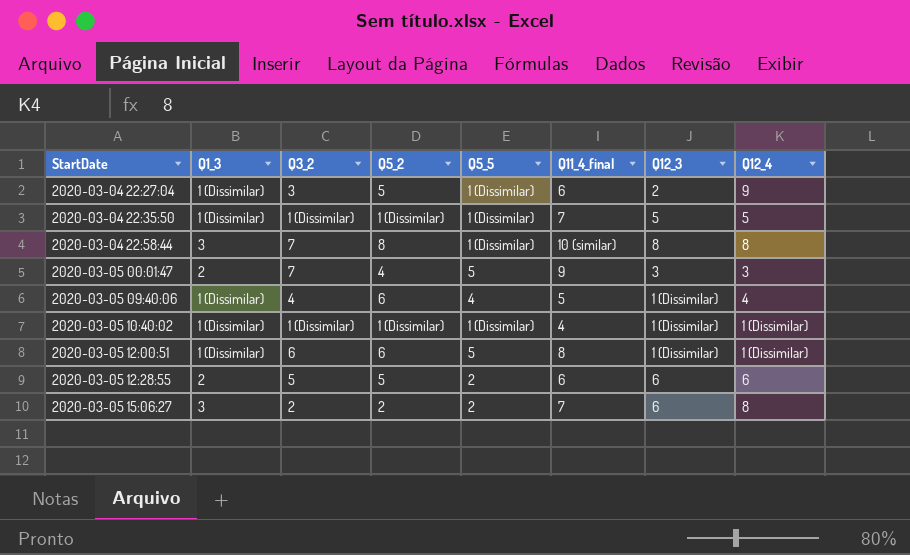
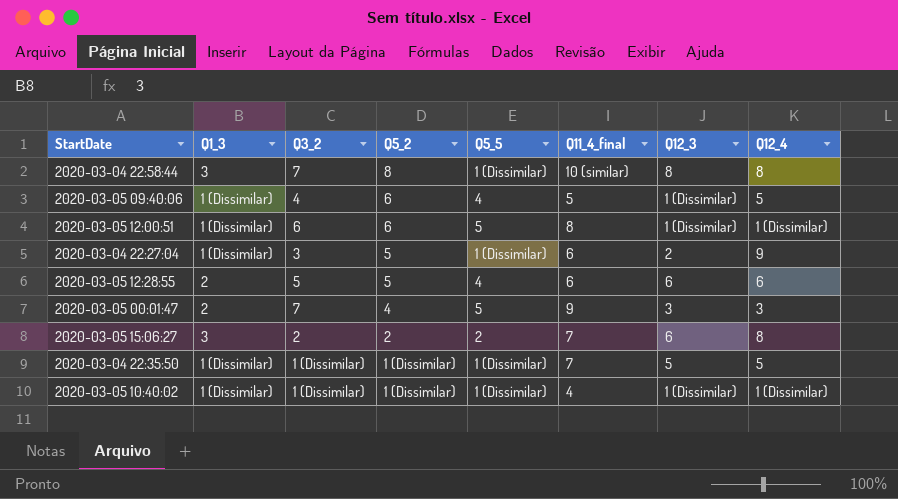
row order: StartDate ascending -> Q5_2 descending
2020-03-05 09:40:06 | Q12_4: 4 -> 5
2020-03-05 12:28:55 | Q5_5: 2 -> 4

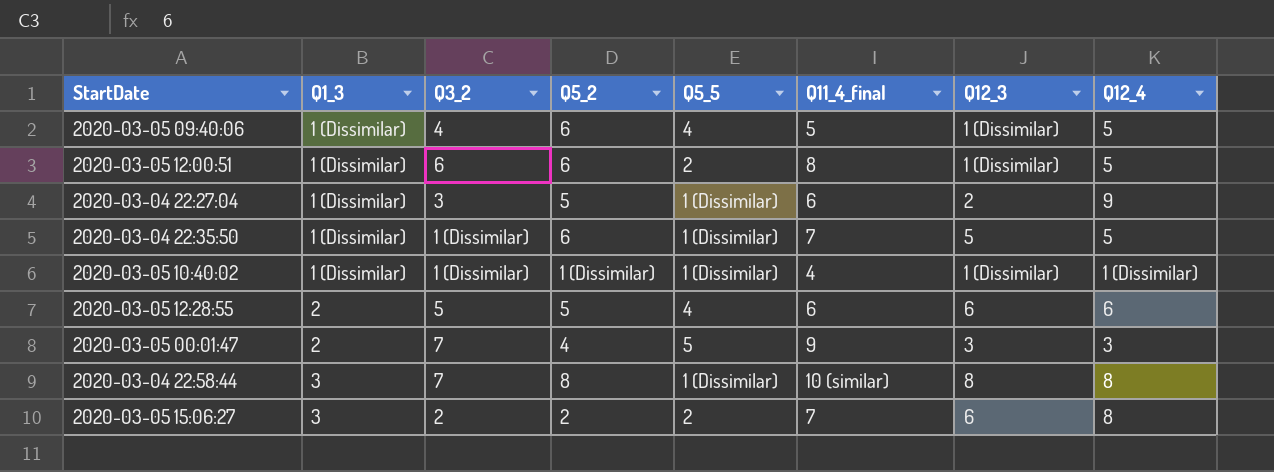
row order: Q5_2 descending -> Q1_3 ascending
2020-03-05 12:00:51 | Q5_5: 5 -> 2
2020-03-05 12:00:51 | Q12_4: 1 (Dissimilar) -> 5
2020-03-04 22:35:50 | Q5_2: 1 (Dissimilar) -> 6

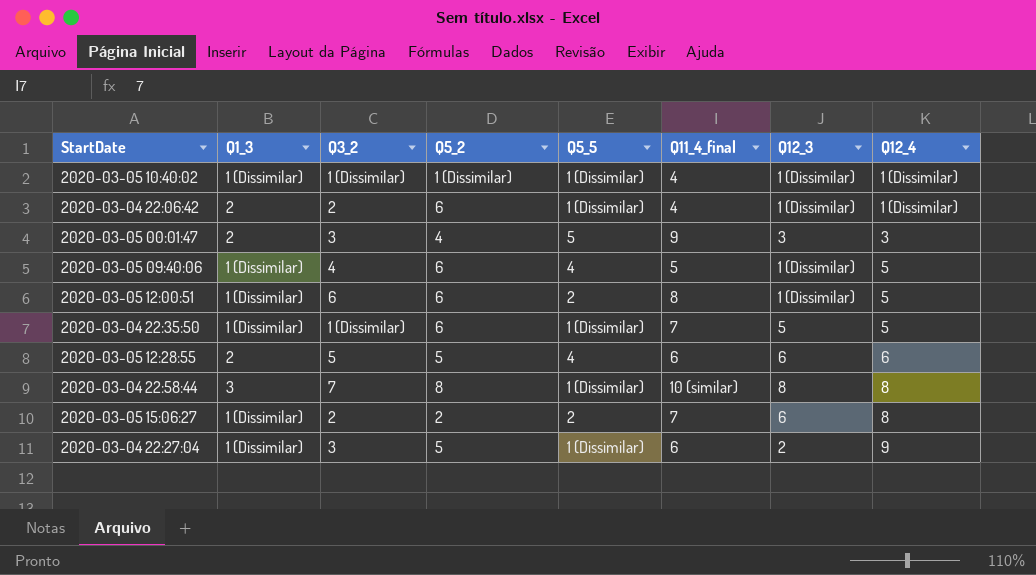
row order: Q1_3 ascending -> Q12_4 ascending
row 2020-03-04 22:06:42: none -> 2 | 2 | 6 | 1 (Dissimilar) | 4 | 1 (Dissimilar) | 1 (Dissimilar)
2020-03-05 00:01:47 | Q3_2: 7 -> 3
2020-03-05 15:06:27 | Q1_3: 3 -> 1 (Dissimilar)

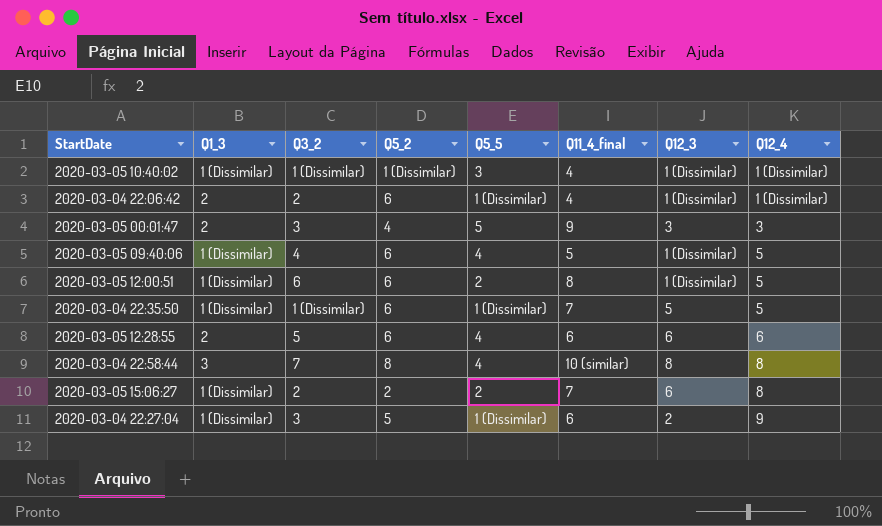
2020-03-05 10:40:02 | Q5_5: 1 (Dissimilar) -> 3
2020-03-05 12:28:55 | Q5_2: 5 -> 6
2020-03-04 22:58:44 | Q5_5: 1 (Dissimilar) -> 4

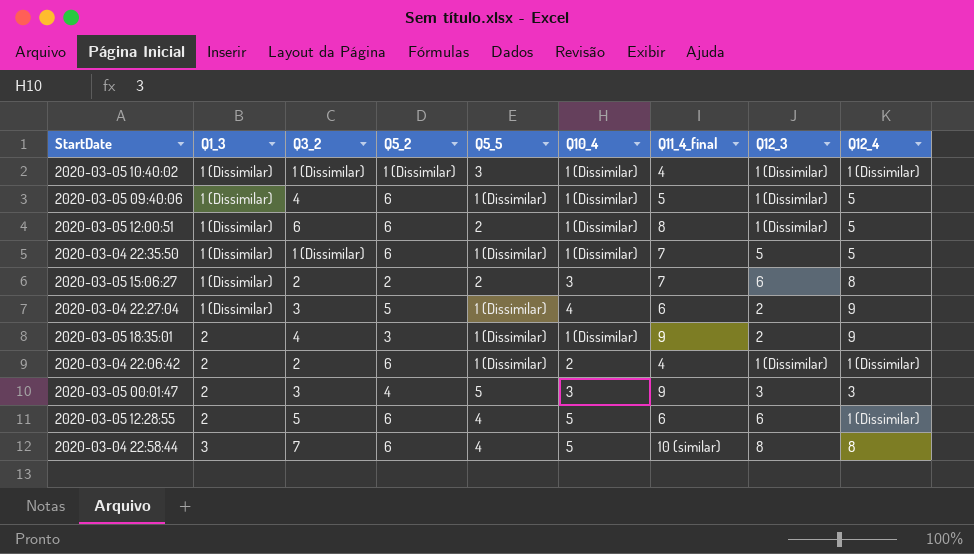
row order: Q12_4 ascending -> Q1_3 ascending
column Q10_4 | position: none -> 6
2020-03-05 09:40:06 | Q5_5: 4 -> 1 (Dissimilar)
row 2020-03-05 18:35:01: none -> 2 | 4 | 3 | 1 (Dissimilar) | 1 (Dissimilar) | 9 | 2 | 9
2020-03-05 12:28:55 | Q12_4: 6 -> 1 (Dissimilar)
2020-03-04 22:58:44 | Q5_2: 8 -> 6

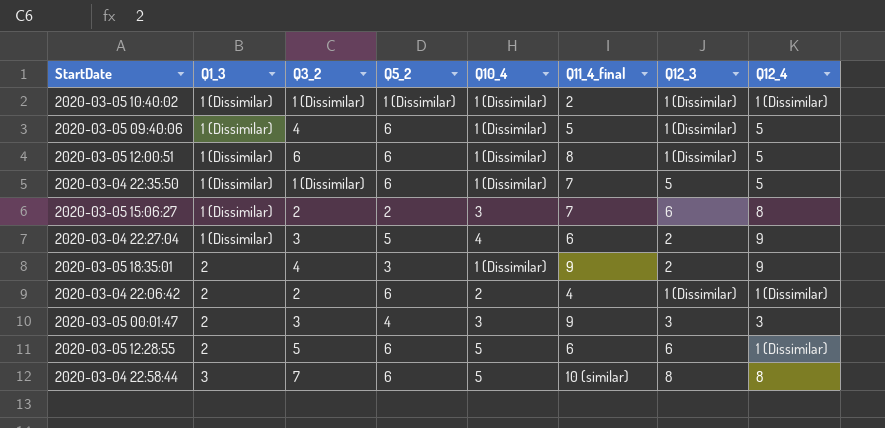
column Q5_5 | position: 5 -> none
2020-03-05 10:40:02 | Q11_4_final: 4 -> 2

